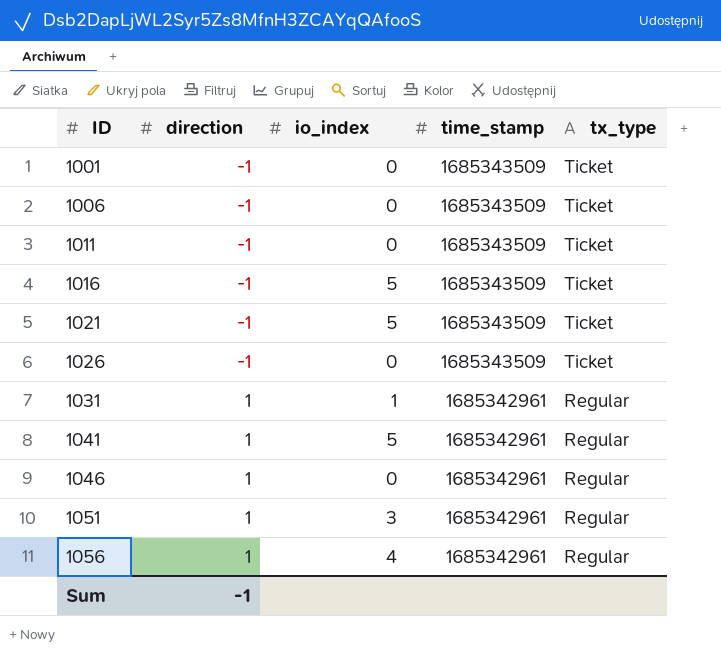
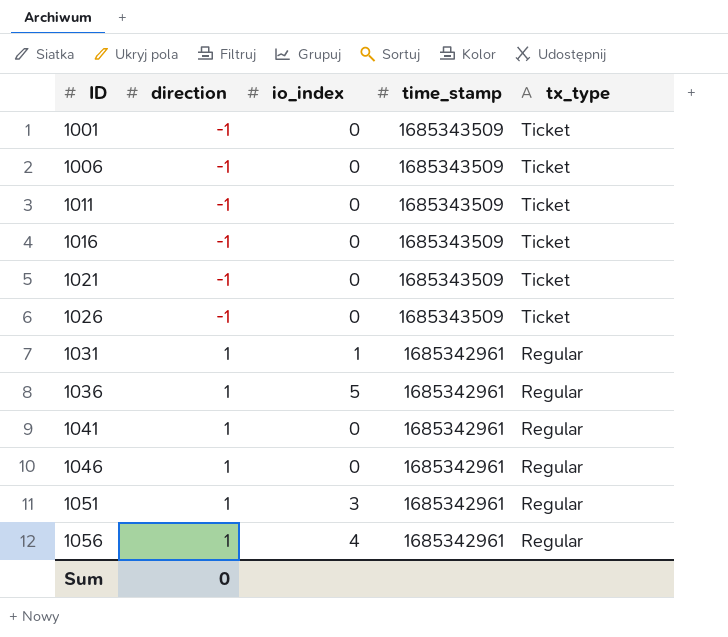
1016 | io_index: 5 -> 0
1021 | io_index: 5 -> 0
row 1036: none -> 1 | 5 | 1685342961 | Regular
1041 | io_index: 5 -> 0
Sum | direction: -1 -> 0

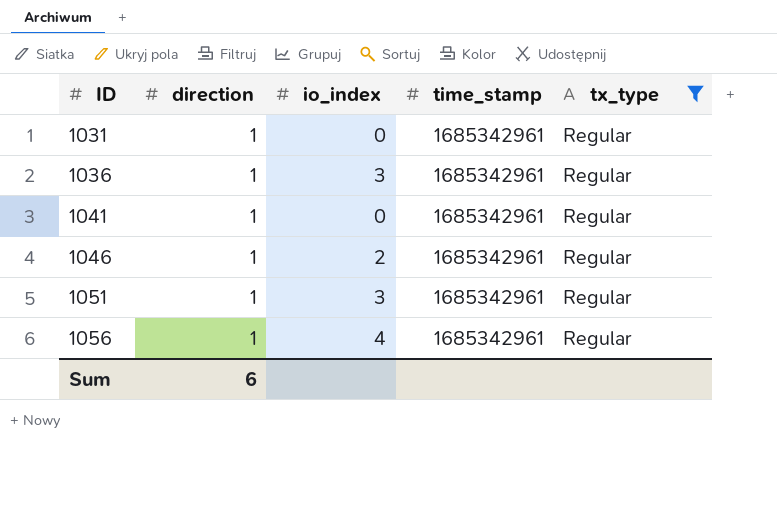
filter: none -> tx_type = Regular
1031 | io_index: 1 -> 0
1036 | io_index: 5 -> 3
1046 | io_index: 0 -> 2
Sum | direction: 0 -> 6

